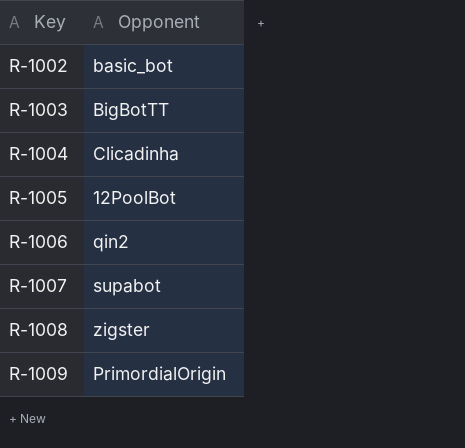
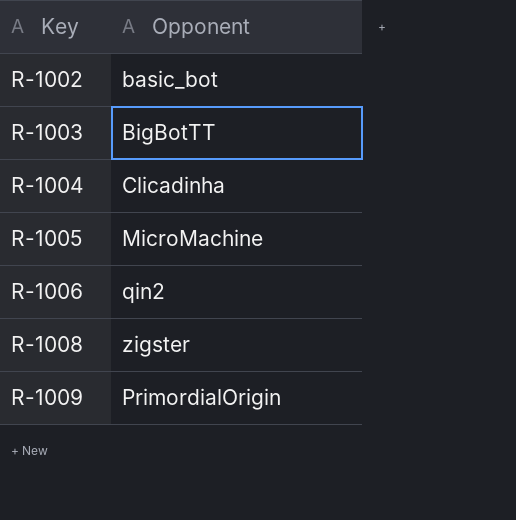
row R-1007: supabot -> none
R-1005 | Opponent: 12PoolBot -> MicroMachine

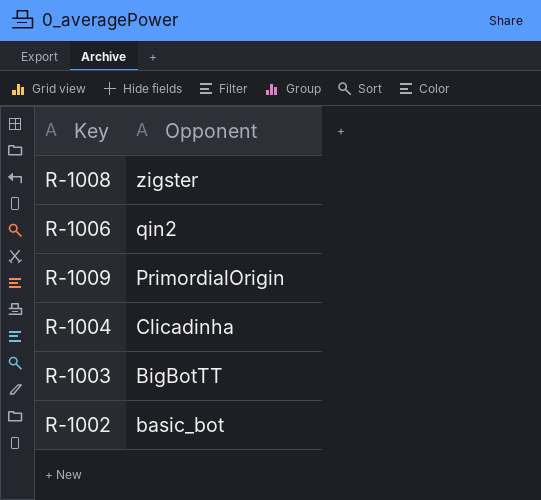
row order: Key ascending -> Opponent descending
row R-1005: MicroMachine -> none

